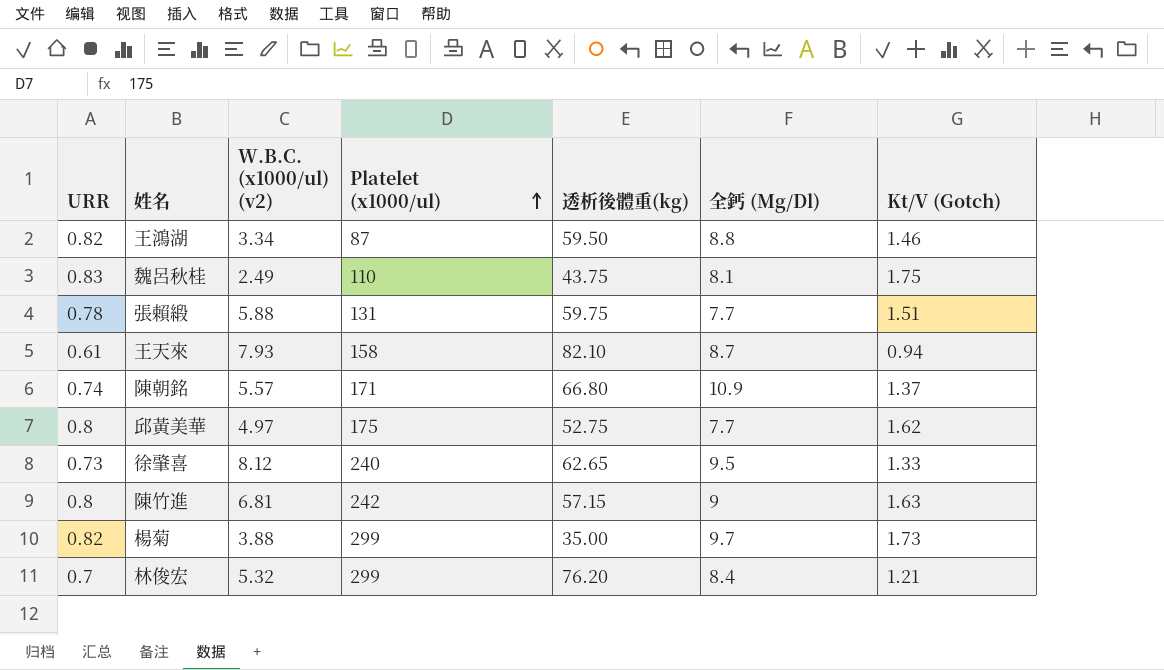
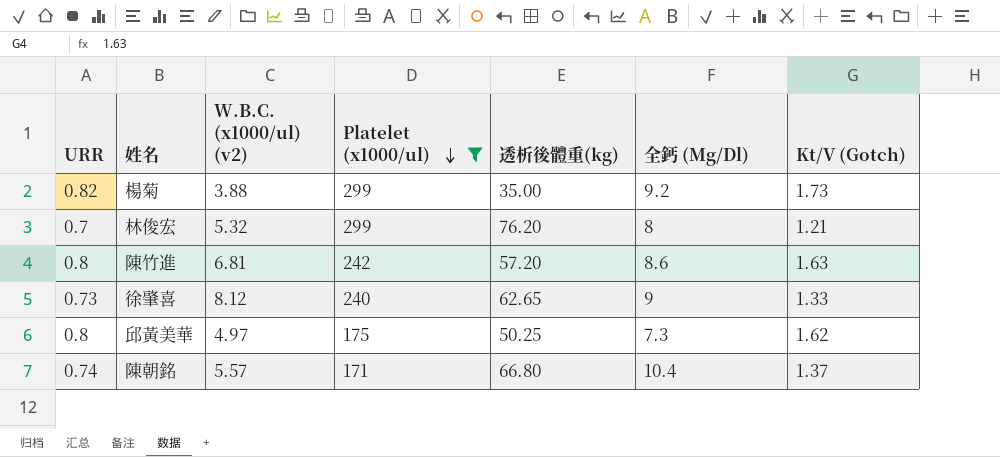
filter: none -> Platelet (x1000/ul) >= 171
row order: Platelet (x1000/ul) ascending -> Platelet (x1000/ul) descending
楊菊 | 全鈣 (Mg/Dl): 9.7 -> 9.2
林俊宏 | 全鈣 (Mg/Dl): 8.4 -> 8
陳竹進 | 透析後體重(kg): 57.15 -> 57.20
陳竹進 | 全鈣 (Mg/Dl): 9 -> 8.6
徐肇喜 | 全鈣 (Mg/Dl): 9.5 -> 9
邱黃美華 | 透析後體重(kg): 52.75 -> 50.25
邱黃美華 | 全鈣 (Mg/Dl): 7.7 -> 7.3
陳朝銘 | 全鈣 (Mg/Dl): 10.9 -> 10.4

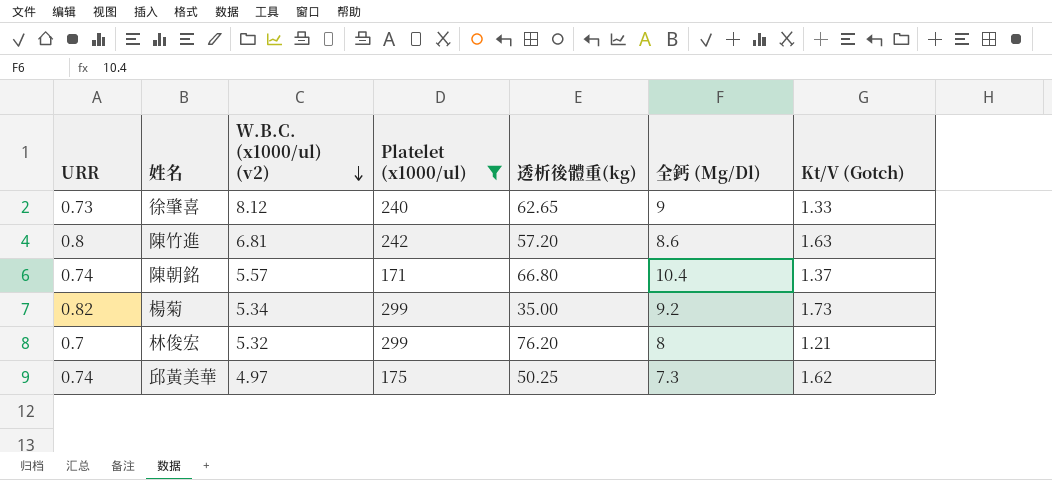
row order: Platelet (x1000/ul) descending -> W.B.C. (x1000/ul) (v2) descending
楊菊 | W.B.C. (x1000/ul) (v2): 3.88 -> 5.34
邱黃美華 | URR: 0.8 -> 0.74

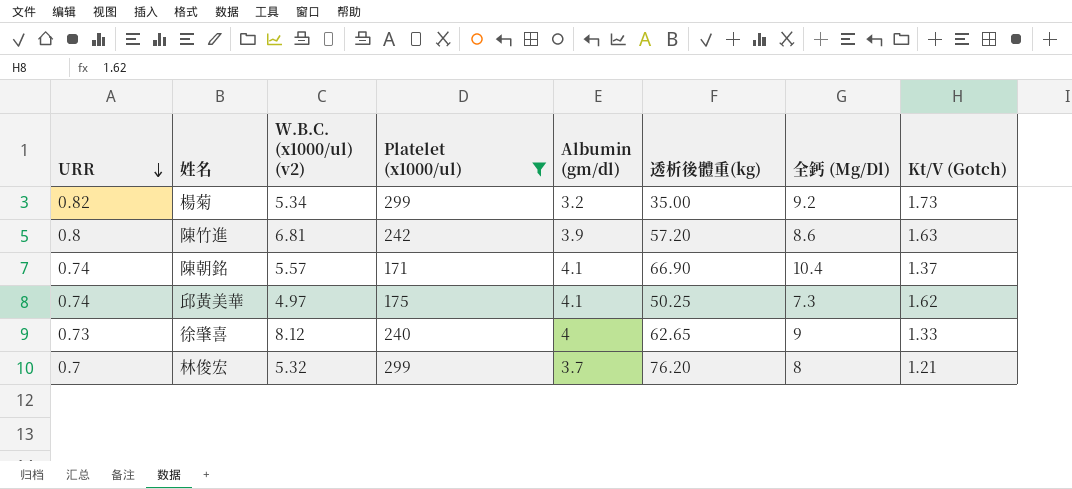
row order: W.B.C. (x1000/ul) (v2) descending -> URR descending
column Albumin (gm/dl) | position: none -> 5
陳朝銘 | 透析後體重(kg): 66.80 -> 66.90

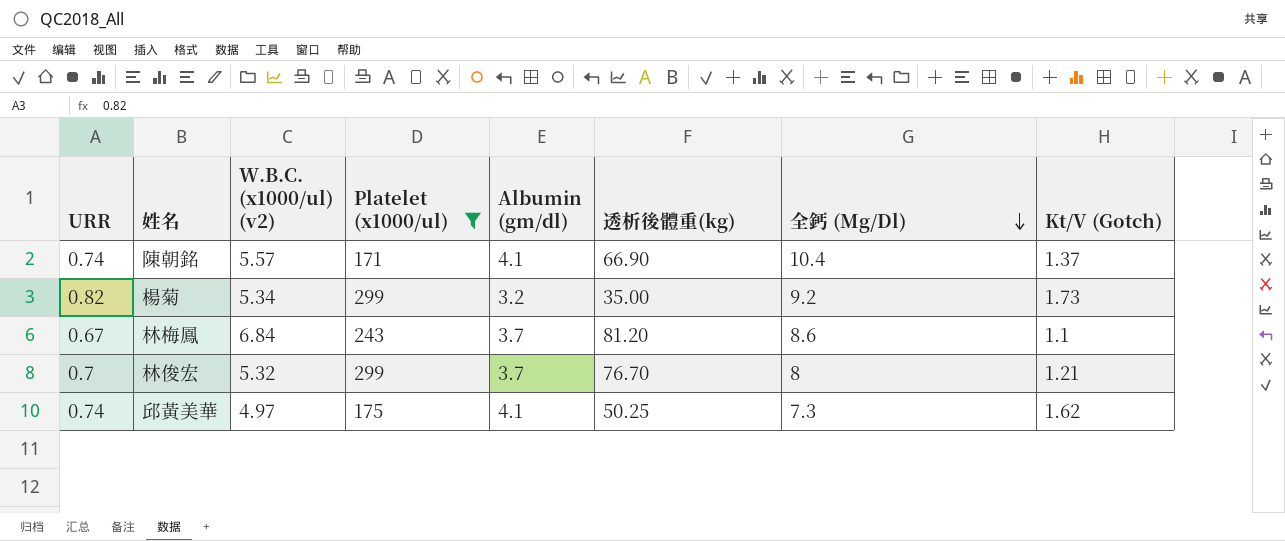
row order: URR descending -> 全鈣 (Mg/Dl) descending
row 陳竹進: 0.8 | 6.81 | 242 | 3.9 | 57.20 | 8.6 | 1.63 -> none
row 徐肇喜: 0.73 | 8.12 | 240 | 4 | 62.65 | 9 | 1.33 -> none
row 林梅鳳: none -> 0.67 | 6.84 | 243 | 3.7 | 81.20 | 8.6 | 1.1
林俊宏 | 透析後體重(kg): 76.20 -> 76.70

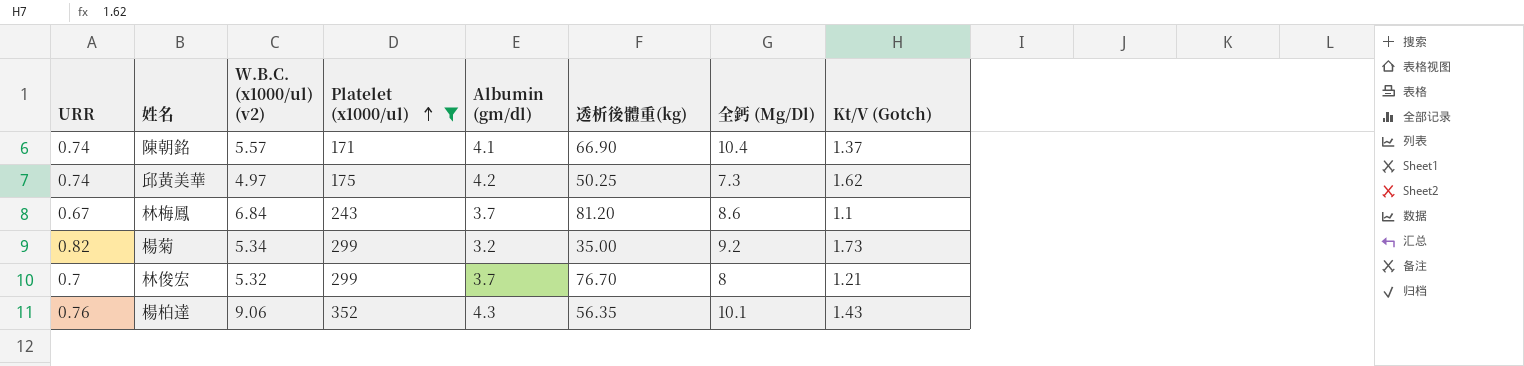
row order: 全鈣 (Mg/Dl) descending -> Platelet (x1000/ul) ascending
邱黃美華 | Albumin (gm/dl): 4.1 -> 4.2
row 楊柏達: none -> 0.76 | 9.06 | 352 | 4.3 | 56.35 | 10.1 | 1.43

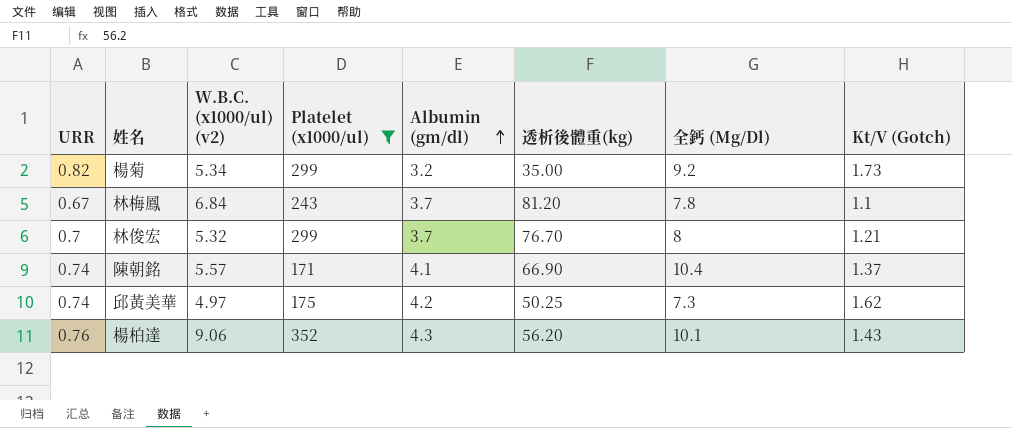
row order: Platelet (x1000/ul) ascending -> Albumin (gm/dl) ascending
林梅鳳 | 全鈣 (Mg/Dl): 8.6 -> 7.8
楊柏達 | 透析後體重(kg): 56.35 -> 56.20

